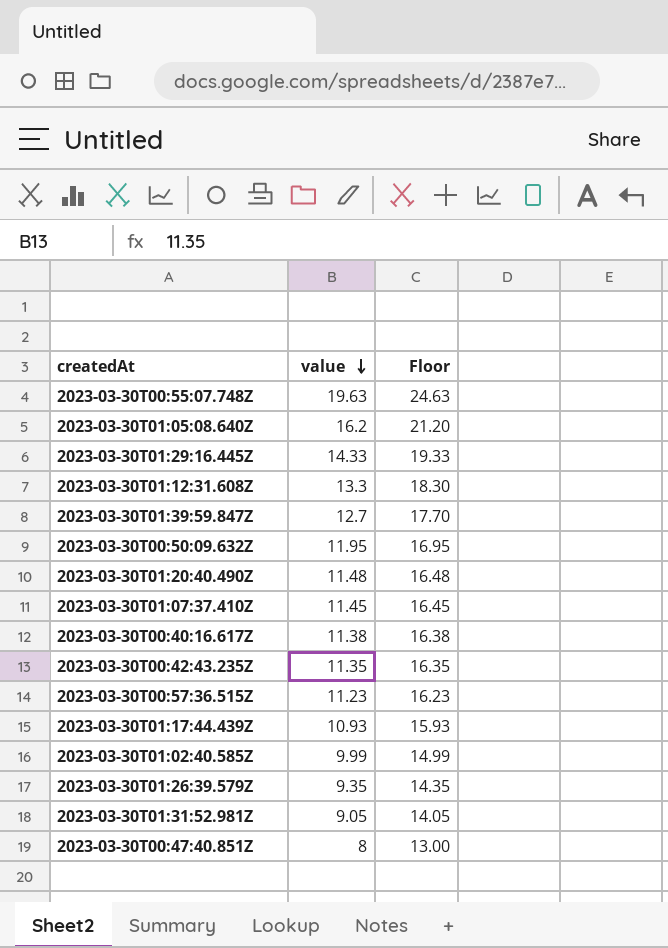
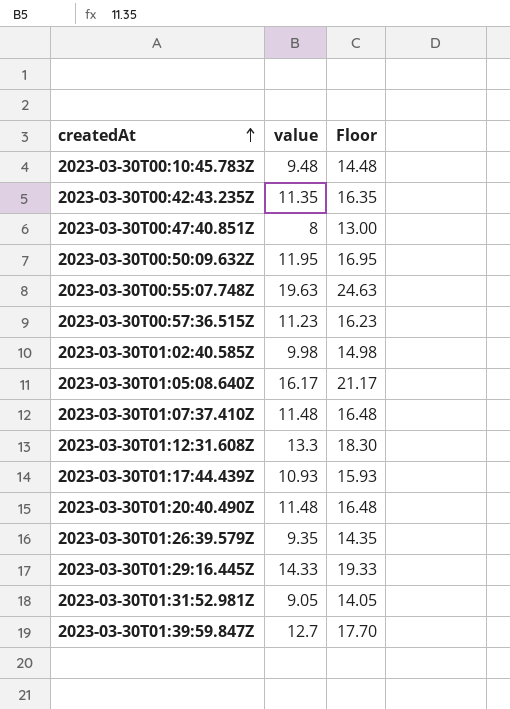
row order: value descending -> createdAt ascending
row 2023-03-30T00:40:16.617Z: 11.38 | 16.38 -> none
row 2023-03-30T00:10:45.783Z: none -> 9.48 | 14.48
2023-03-30T01:02:40.585Z | value: 9.99 -> 9.98
2023-03-30T01:02:40.585Z | Floor: 14.99 -> 14.98
2023-03-30T01:05:08.640Z | value: 16.2 -> 16.17
2023-03-30T01:05:08.640Z | Floor: 21.20 -> 21.17
2023-03-30T01:07:37.410Z | value: 11.45 -> 11.48
2023-03-30T01:07:37.410Z | Floor: 16.45 -> 16.48

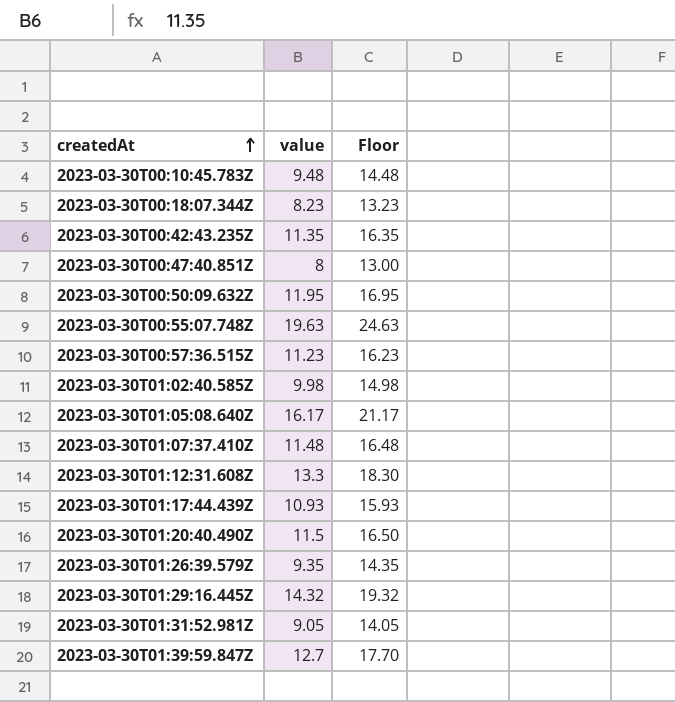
row 2023-03-30T00:18:07.344Z: none -> 8.23 | 13.23
2023-03-30T01:20:40.490Z | value: 11.48 -> 11.5
2023-03-30T01:20:40.490Z | Floor: 16.48 -> 16.50
2023-03-30T01:29:16.445Z | value: 14.33 -> 14.32
2023-03-30T01:29:16.445Z | Floor: 19.33 -> 19.32

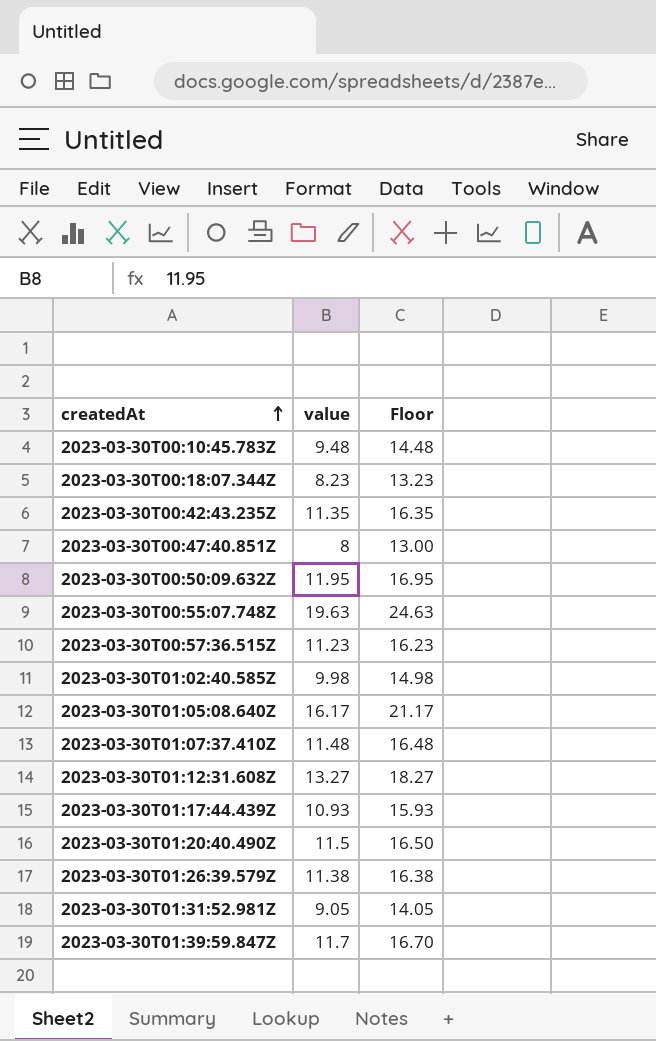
row 2023-03-30T01:29:16.445Z: 14.32 | 19.32 -> none
2023-03-30T01:12:31.608Z | value: 13.3 -> 13.27
2023-03-30T01:12:31.608Z | Floor: 18.30 -> 18.27
2023-03-30T01:26:39.579Z | value: 9.35 -> 11.38
2023-03-30T01:26:39.579Z | Floor: 14.35 -> 16.38
2023-03-30T01:39:59.847Z | value: 12.7 -> 11.7
2023-03-30T01:39:59.847Z | Floor: 17.70 -> 16.70

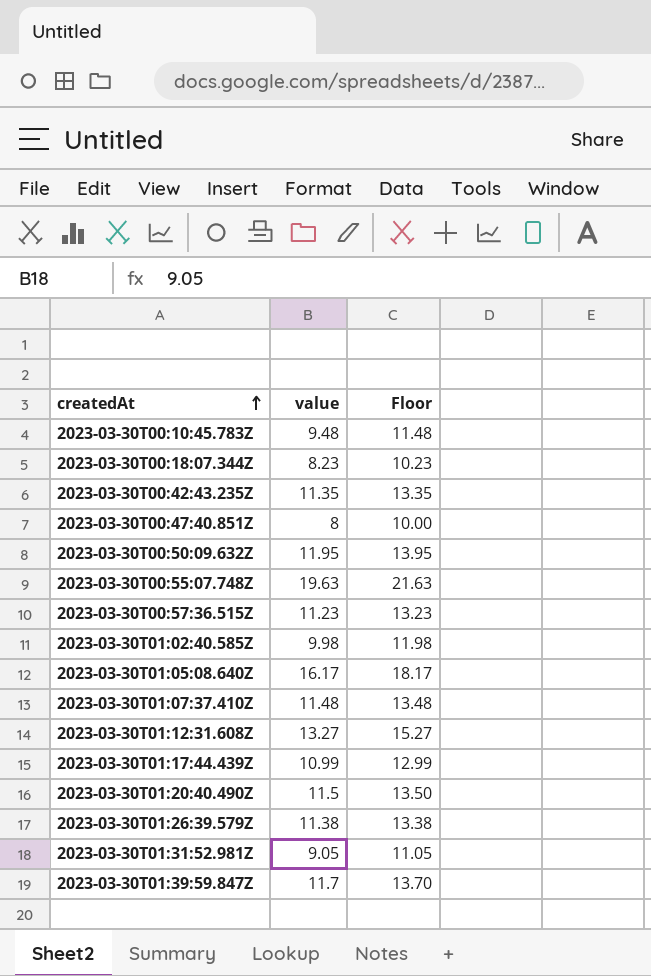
column Floor | formula: [value] + 5 -> [value] + 2
2023-03-30T01:17:44.439Z | value: 10.93 -> 10.99

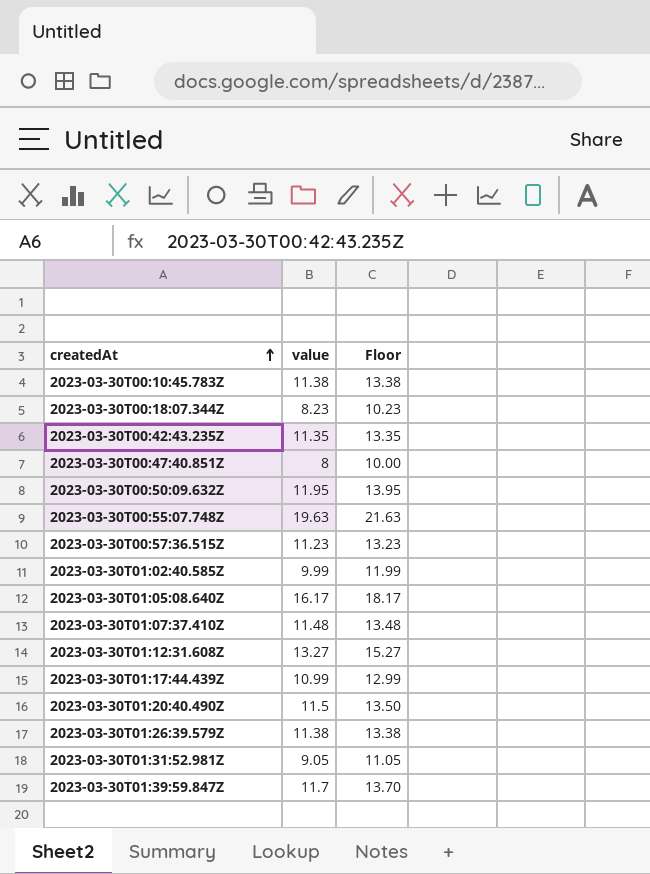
2023-03-30T00:10:45.783Z | value: 9.48 -> 11.38
2023-03-30T00:10:45.783Z | Floor: 11.48 -> 13.38
2023-03-30T01:02:40.585Z | value: 9.98 -> 9.99
2023-03-30T01:02:40.585Z | Floor: 11.98 -> 11.99

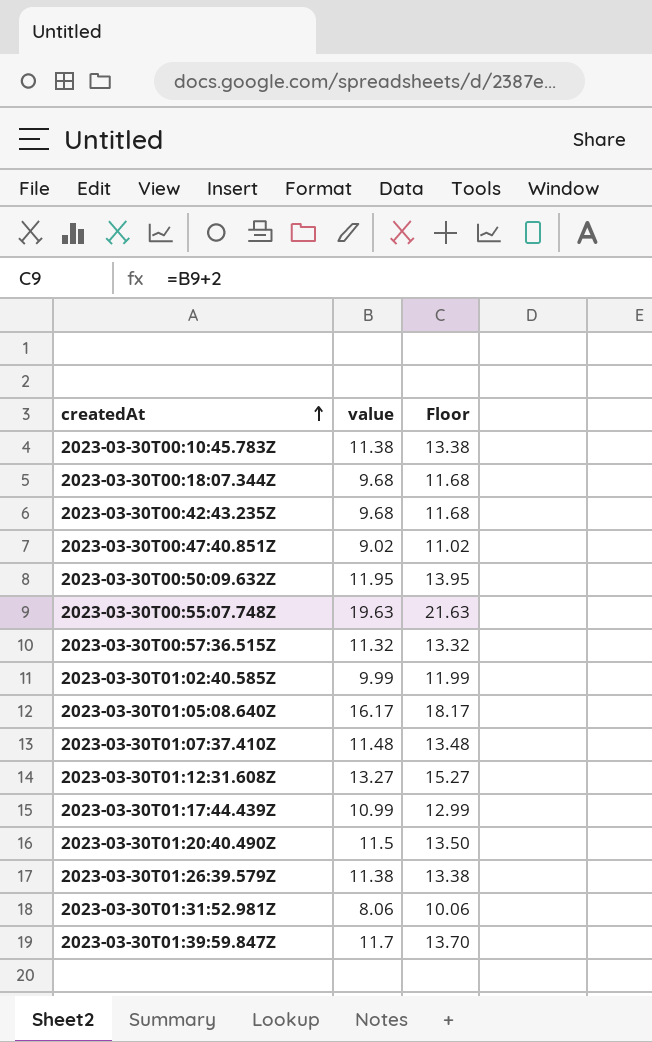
2023-03-30T00:18:07.344Z | value: 8.23 -> 9.68
2023-03-30T00:18:07.344Z | Floor: 10.23 -> 11.68
2023-03-30T00:42:43.235Z | value: 11.35 -> 9.68
2023-03-30T00:42:43.235Z | Floor: 13.35 -> 11.68
2023-03-30T00:47:40.851Z | value: 8 -> 9.02
2023-03-30T00:47:40.851Z | Floor: 10.00 -> 11.02
2023-03-30T00:57:36.515Z | value: 11.23 -> 11.32
2023-03-30T00:57:36.515Z | Floor: 13.23 -> 13.32
2023-03-30T01:31:52.981Z | value: 9.05 -> 8.06
2023-03-30T01:31:52.981Z | Floor: 11.05 -> 10.06

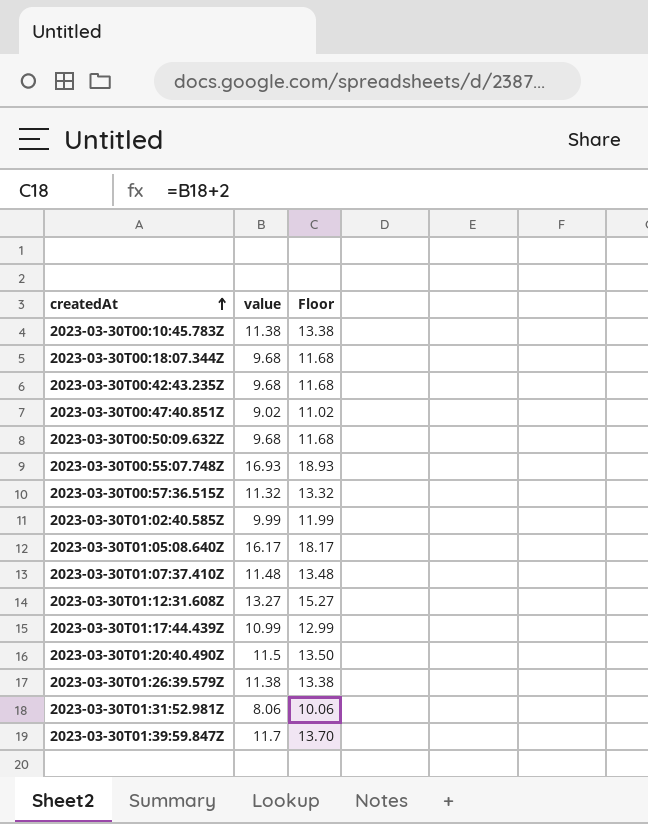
2023-03-30T00:50:09.632Z | value: 11.95 -> 9.68
2023-03-30T00:50:09.632Z | Floor: 13.95 -> 11.68
2023-03-30T00:55:07.748Z | value: 19.63 -> 16.93
2023-03-30T00:55:07.748Z | Floor: 21.63 -> 18.93

